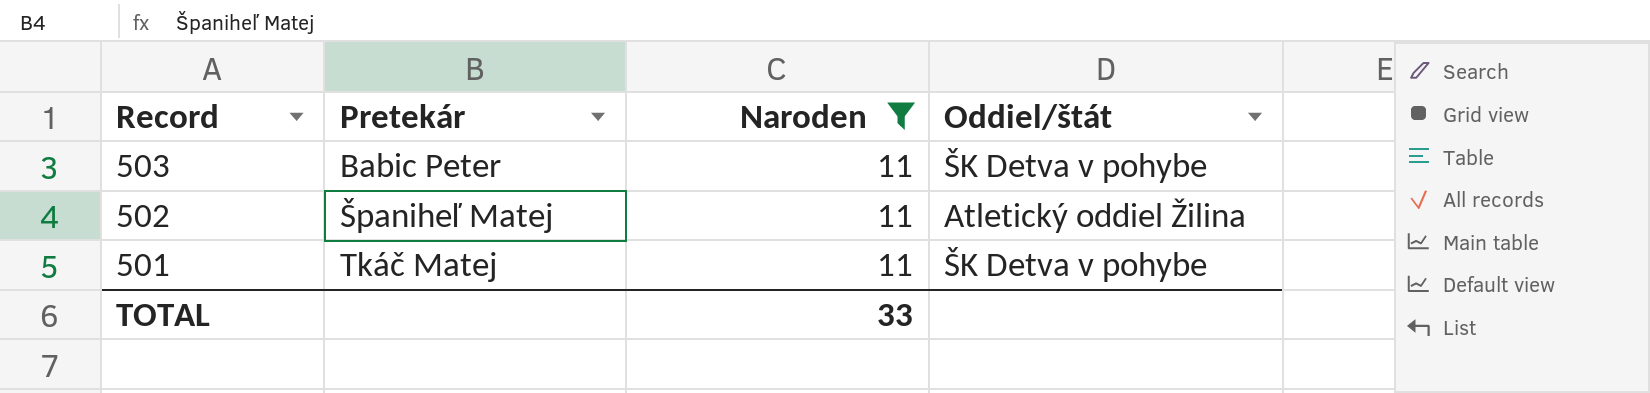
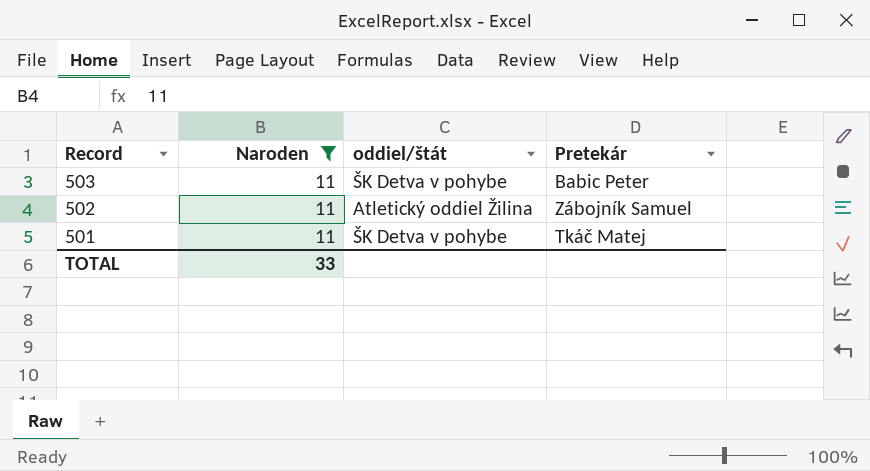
column name: Oddiel/štát -> oddiel/štát
column Pretekár | position: 2 -> 4
502 | Pretekár: Španiheľ Matej -> Zábojník Samuel

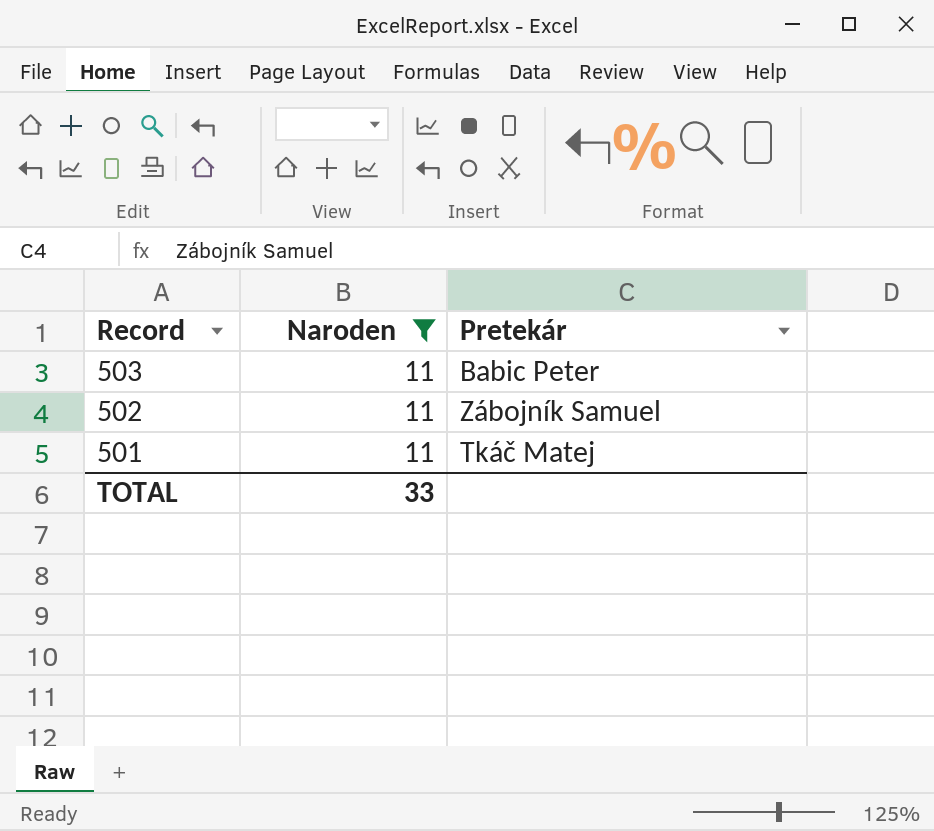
column oddiel/štát | position: 3 -> none

